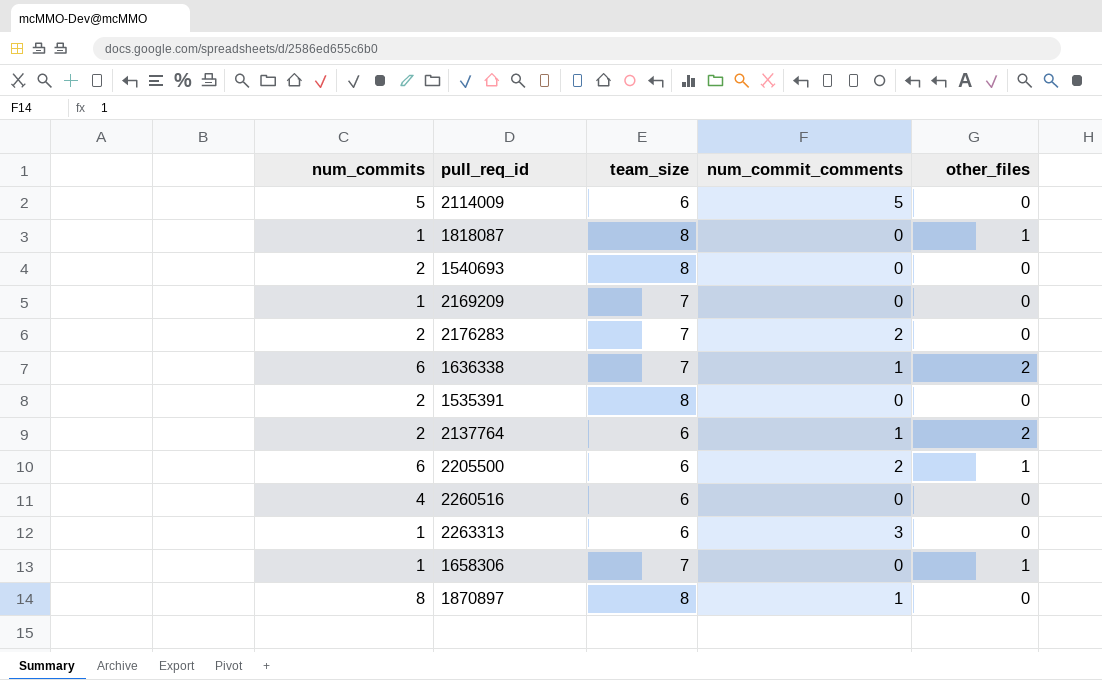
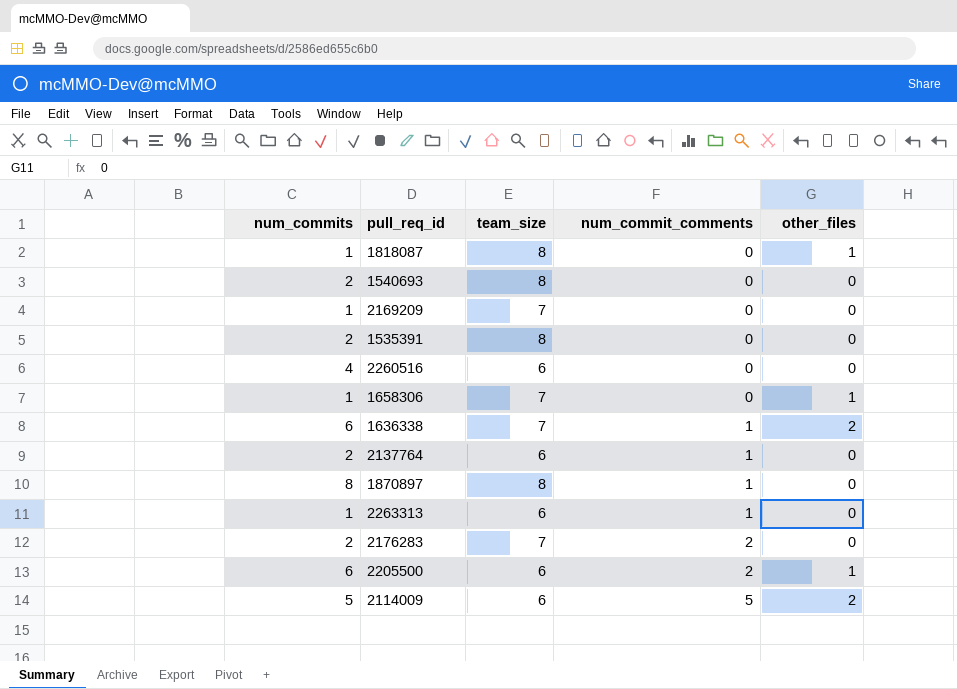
row order: none -> num_commit_comments ascending
2137764 | other_files: 2 -> 0
2263313 | num_commit_comments: 3 -> 1
2114009 | other_files: 0 -> 2

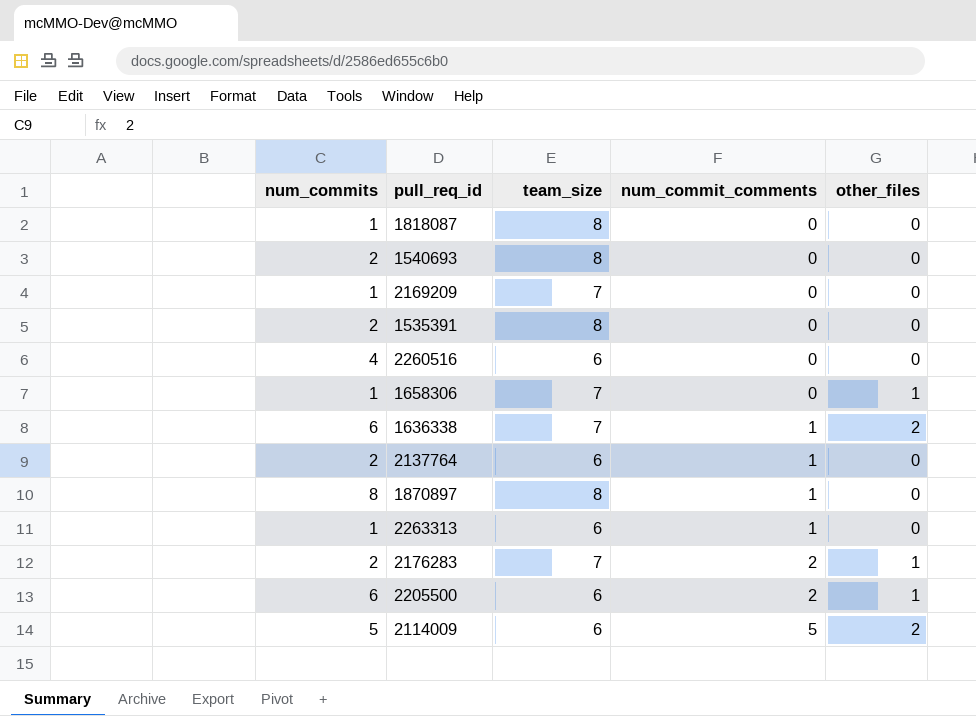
1818087 | other_files: 1 -> 0
2176283 | other_files: 0 -> 1

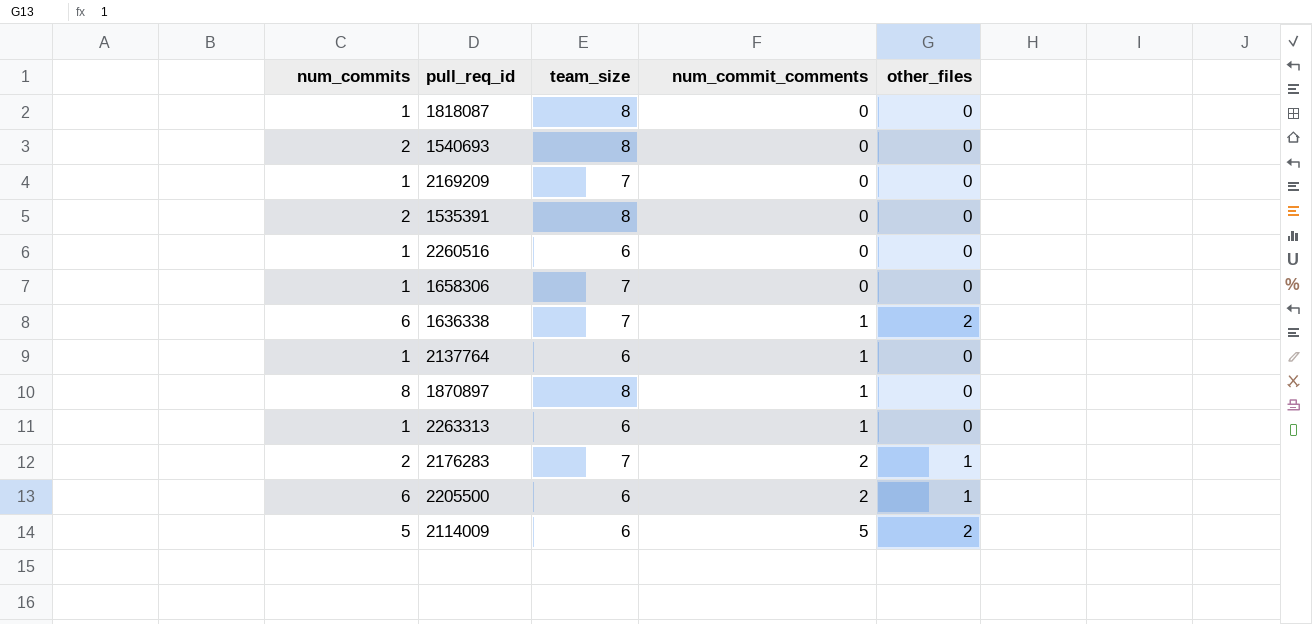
2260516 | num_commits: 4 -> 1
1658306 | other_files: 1 -> 0
2137764 | num_commits: 2 -> 1

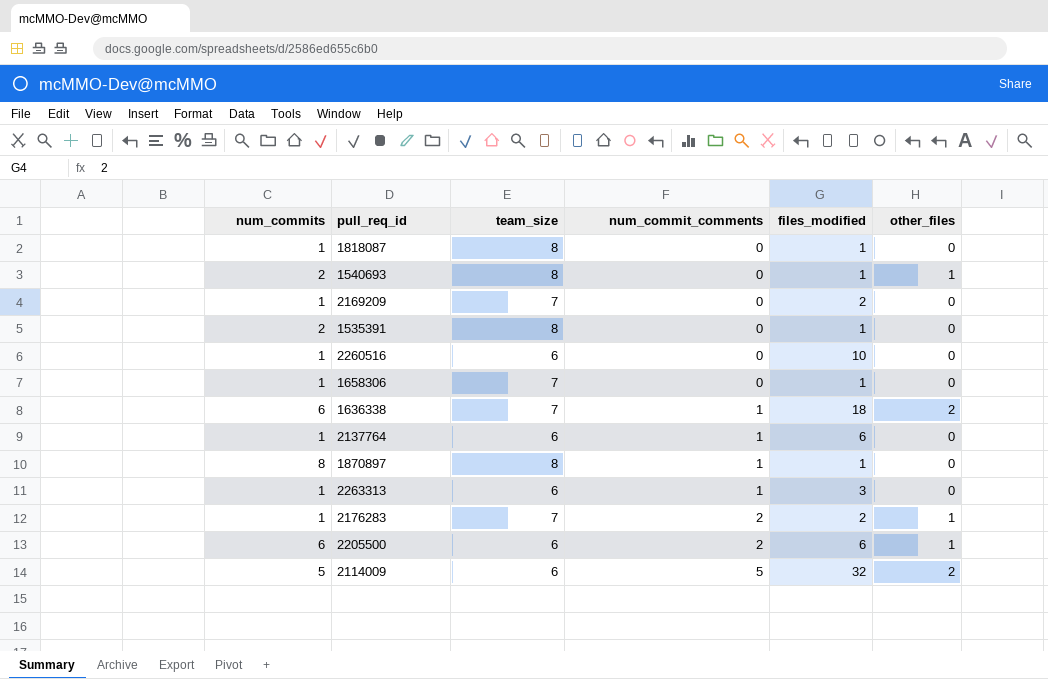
column files_modified | position: none -> 5
1540693 | other_files: 0 -> 1
2176283 | num_commits: 2 -> 1

